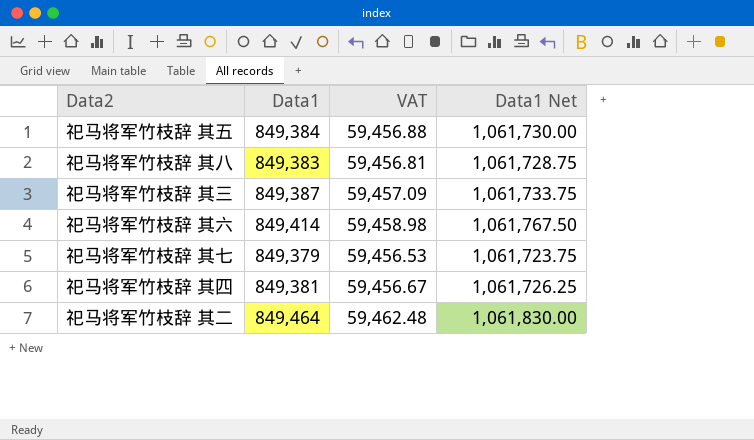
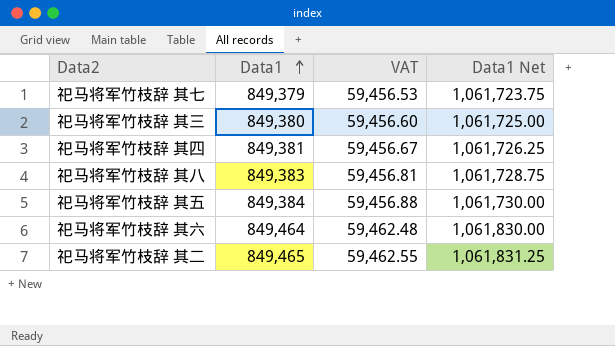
row order: none -> Data1 ascending
祀马将军竹枝辞 其三 | Data1: 849,387 -> 849,380
祀马将军竹枝辞 其三 | VAT: 59,457.09 -> 59,456.60
祀马将军竹枝辞 其三 | Data1 Net: 1,061,733.75 -> 1,061,725.00
祀马将军竹枝辞 其六 | Data1: 849,414 -> 849,464
祀马将军竹枝辞 其六 | VAT: 59,458.98 -> 59,462.48
祀马将军竹枝辞 其六 | Data1 Net: 1,061,767.50 -> 1,061,830.00
祀马将军竹枝辞 其二 | Data1: 849,464 -> 849,465
祀马将军竹枝辞 其二 | VAT: 59,462.48 -> 59,462.55
祀马将军竹枝辞 其二 | Data1 Net: 1,061,830.00 -> 1,061,831.25

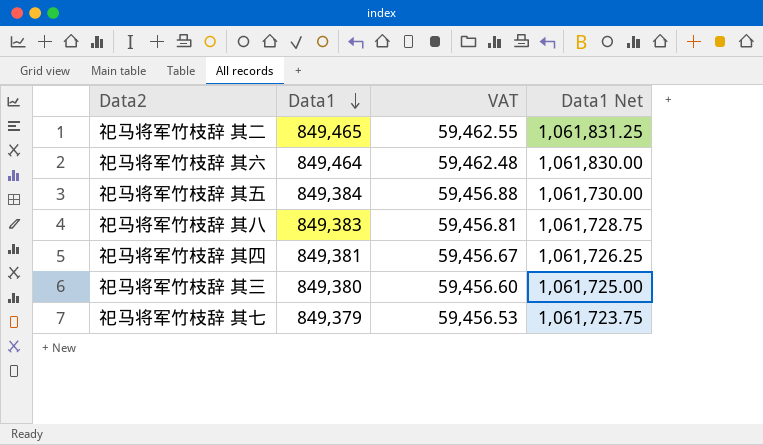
row order: Data1 ascending -> Data1 descending

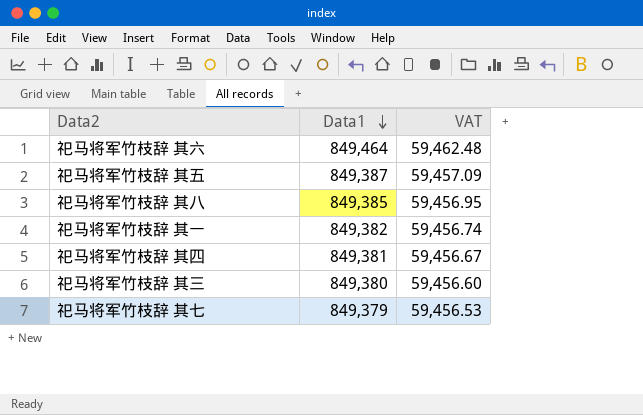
column Data1 Net | formula: [Data1] * 1.25 -> none
row 祀马将军竹枝辞 其二: 849,465 | 59,462.55 | 1,061,831.25 -> none
祀马将军竹枝辞 其五 | Data1: 849,384 -> 849,387
祀马将军竹枝辞 其五 | VAT: 59,456.88 -> 59,457.09
祀马将军竹枝辞 其八 | Data1: 849,383 -> 849,385
祀马将军竹枝辞 其八 | VAT: 59,456.81 -> 59,456.95
row 祀马将军竹枝辞 其一: none -> 849,382 | 59,456.74

